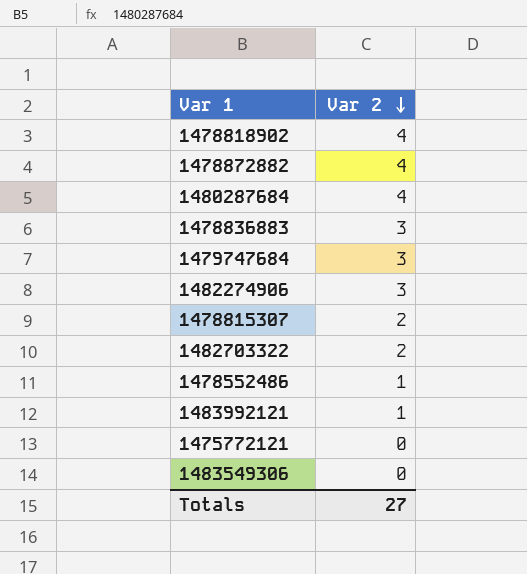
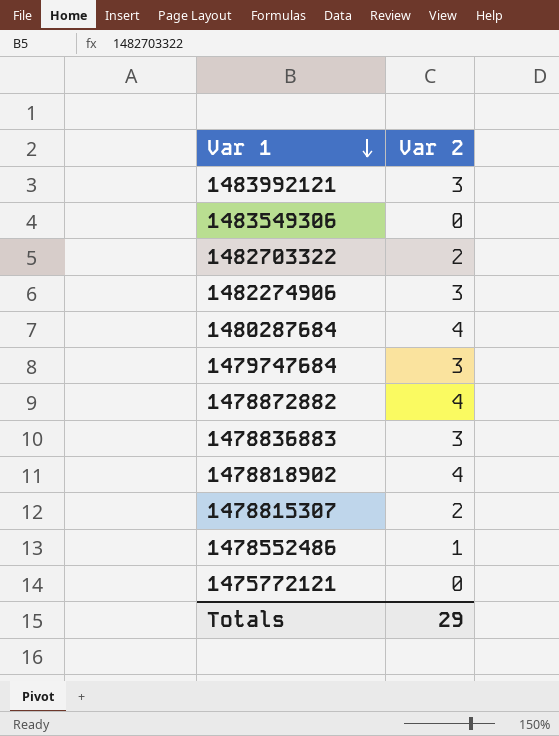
row order: Var 2 descending -> Var 1 descending
1483992121 | Var 2: 1 -> 3
Totals | Var 2: 27 -> 29

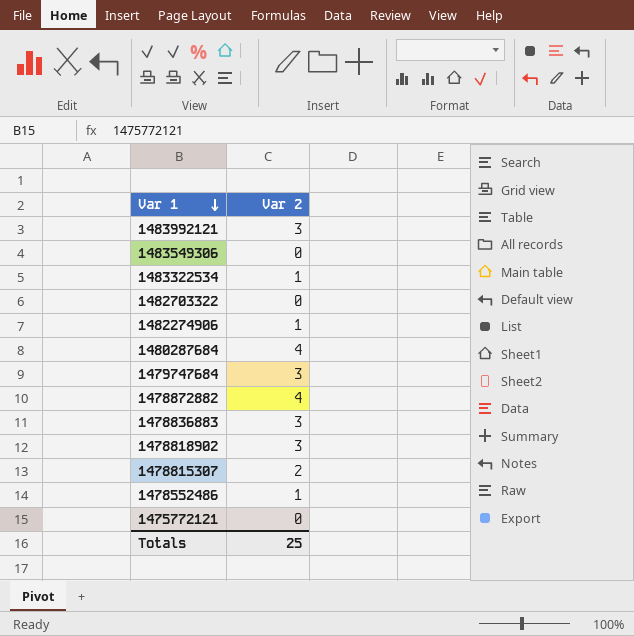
row 1483322534: none -> 1
1482703322 | Var 2: 2 -> 0
1482274906 | Var 2: 3 -> 1
1478818902 | Var 2: 4 -> 3
Totals | Var 2: 29 -> 25

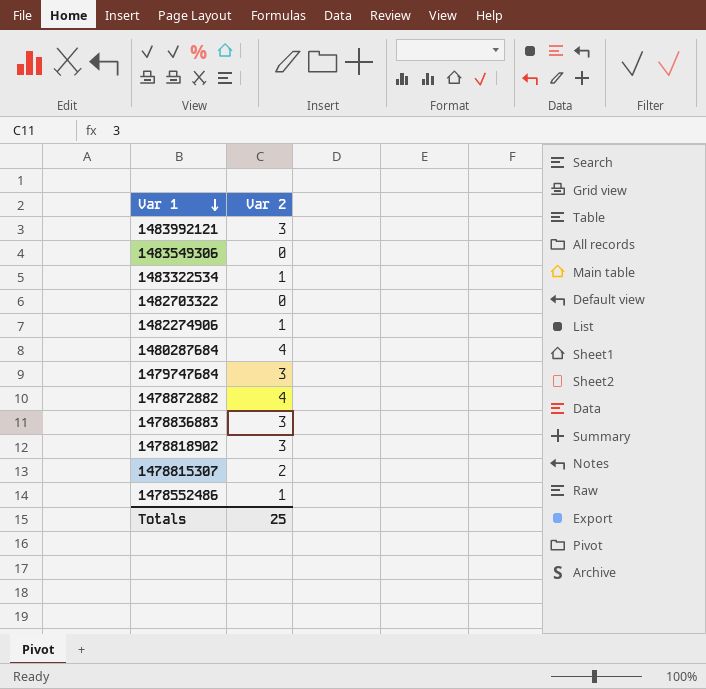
row 1475772121: 0 -> none

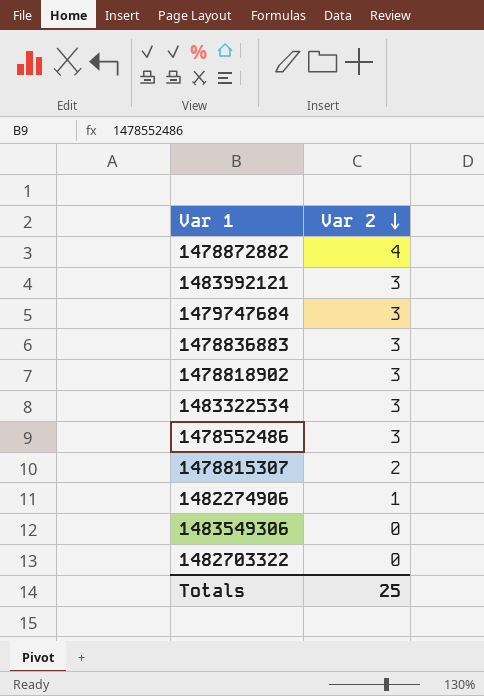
row order: Var 1 descending -> Var 2 descending
row 1480287684: 4 -> none
1483322534 | Var 2: 1 -> 3
1478552486 | Var 2: 1 -> 3

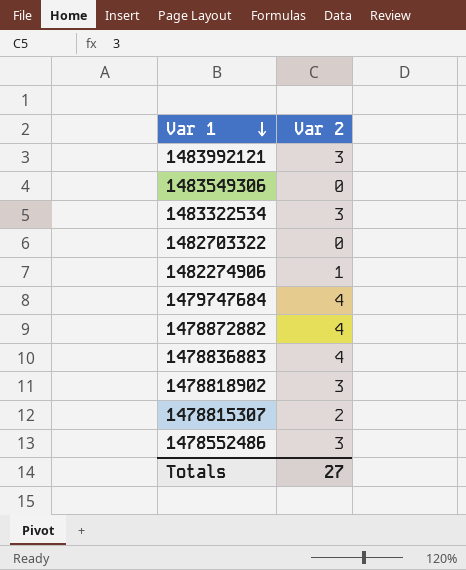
row order: Var 2 descending -> Var 1 descending
1479747684 | Var 2: 3 -> 4
1478836883 | Var 2: 3 -> 4
Totals | Var 2: 25 -> 27

